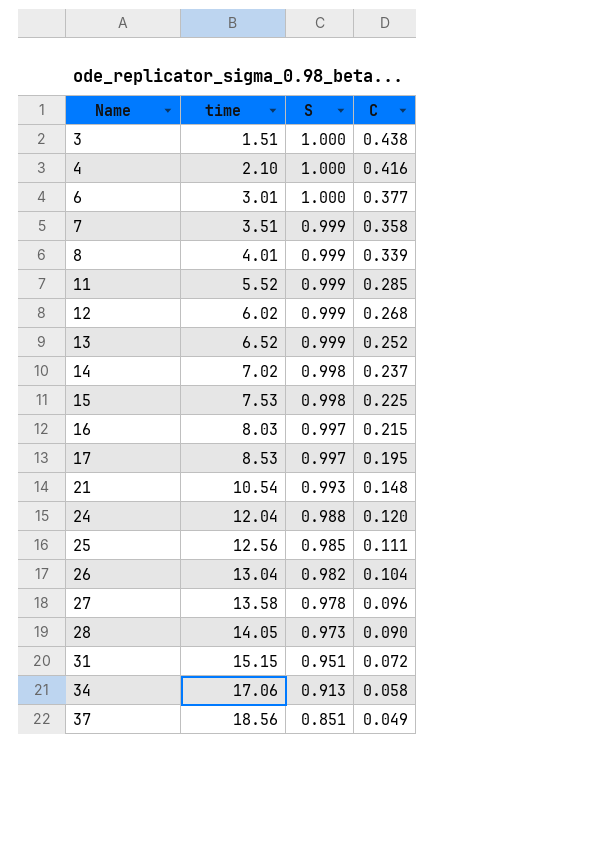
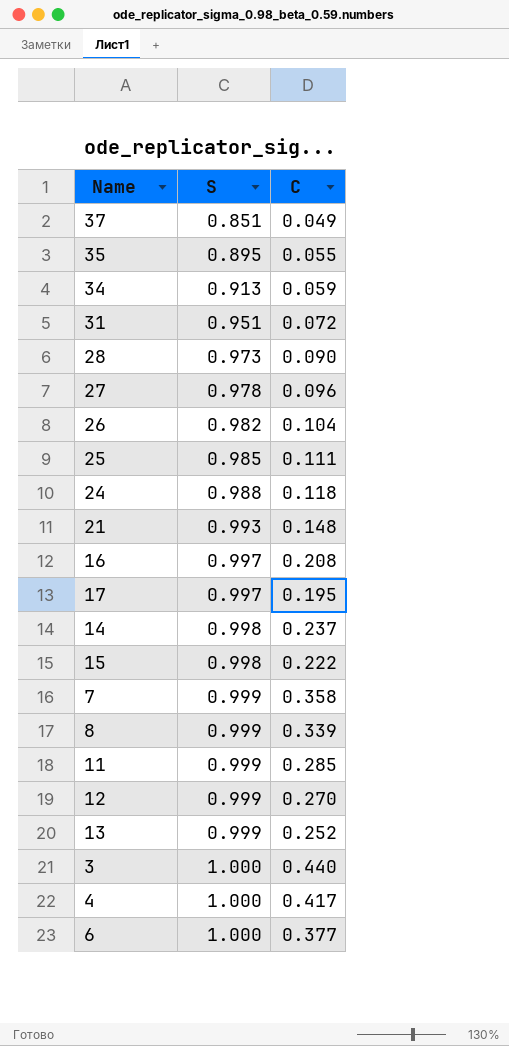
row order: Name ascending -> S ascending
column time | position: 2 -> none
row 35: none -> 0.895 | 0.055
34 | C: 0.058 -> 0.059
24 | C: 0.120 -> 0.118
16 | C: 0.215 -> 0.208
15 | C: 0.225 -> 0.222
12 | C: 0.268 -> 0.270
3 | C: 0.438 -> 0.440
4 | C: 0.416 -> 0.417

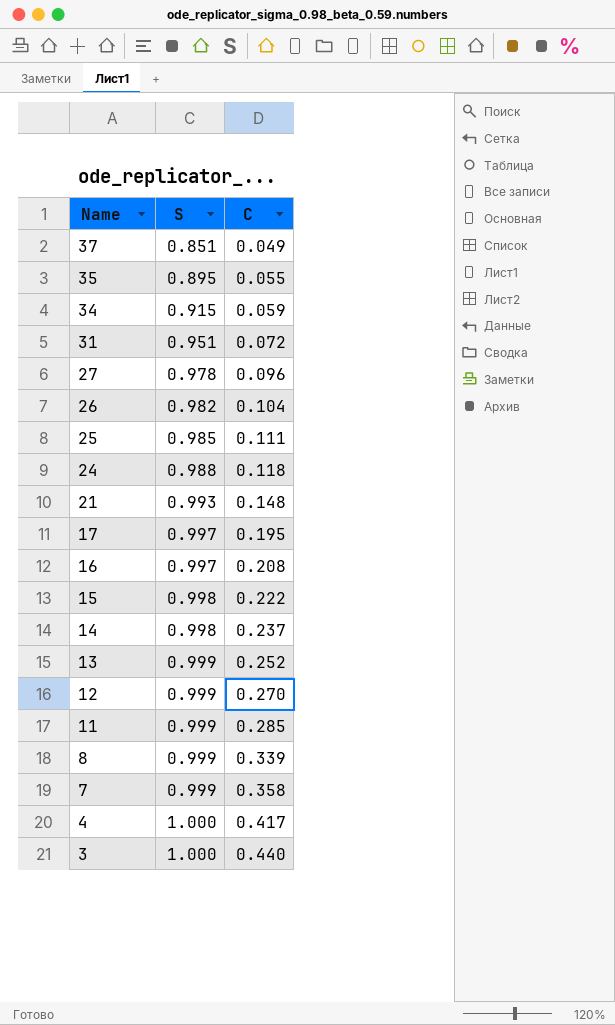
row order: S ascending -> Name descending
row 28: 0.973 | 0.090 -> none
row 6: 1.000 | 0.377 -> none
34 | S: 0.913 -> 0.915

